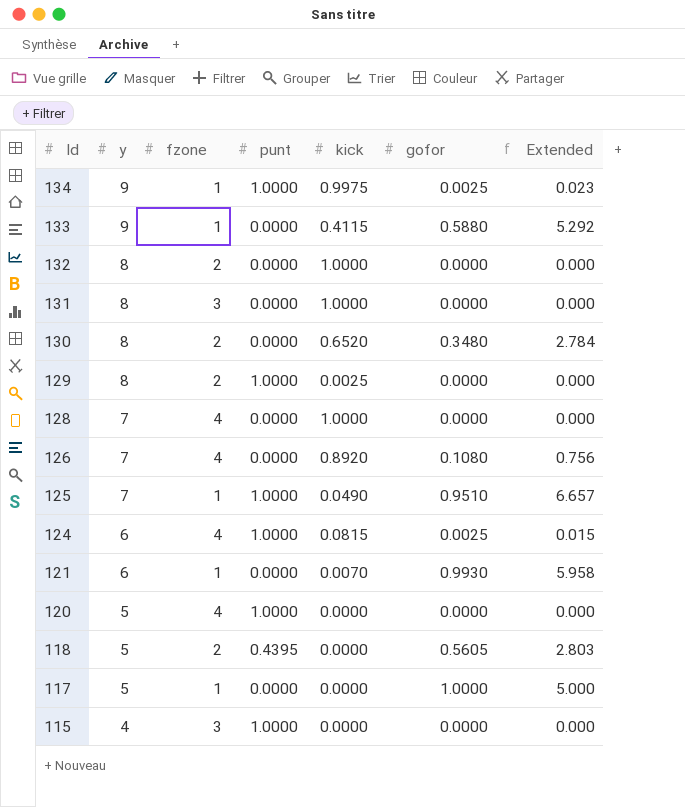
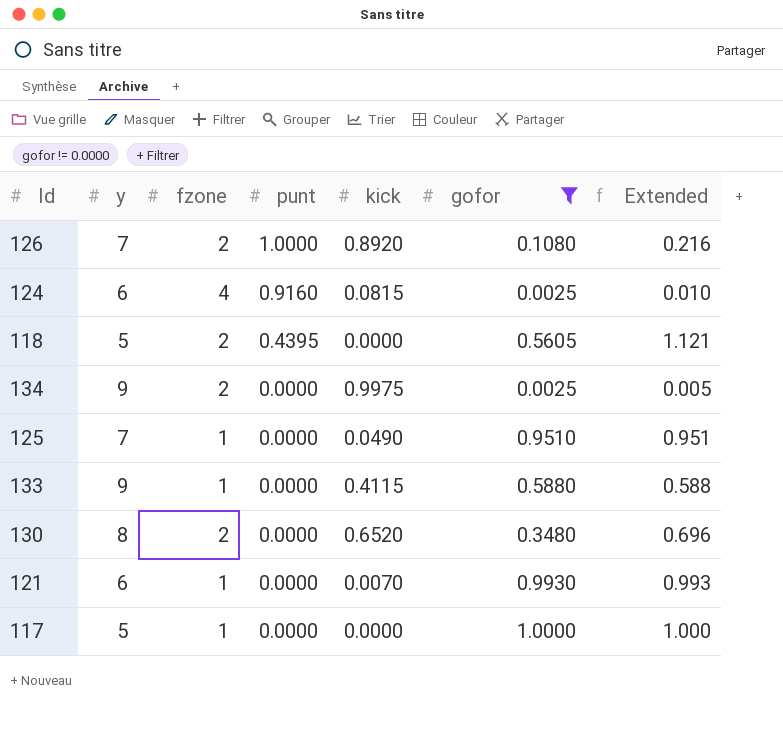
filter: none -> gofor != 0.0000
row order: Id descending -> punt descending
column Extended | formula: [y] * [gofor] -> [fzone] * [gofor]
126 | fzone: 4 -> 2
126 | punt: 0.0000 -> 1.0000
124 | punt: 1.0000 -> 0.9160
134 | fzone: 1 -> 2
134 | punt: 1.0000 -> 0.0000
125 | punt: 1.0000 -> 0.0000

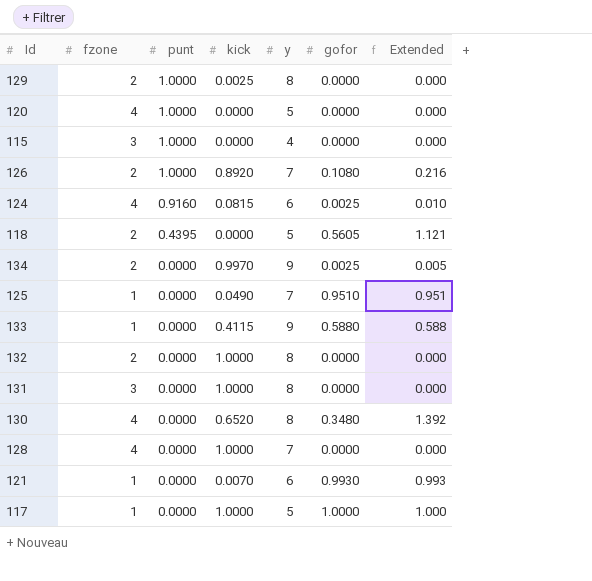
filter: gofor != 0.0000 -> none
column y | position: 2 -> 5
134 | kick: 0.9975 -> 0.9970
130 | fzone: 2 -> 4
130 | Extended: 0.696 -> 1.392
117 | kick: 0.0000 -> 1.0000

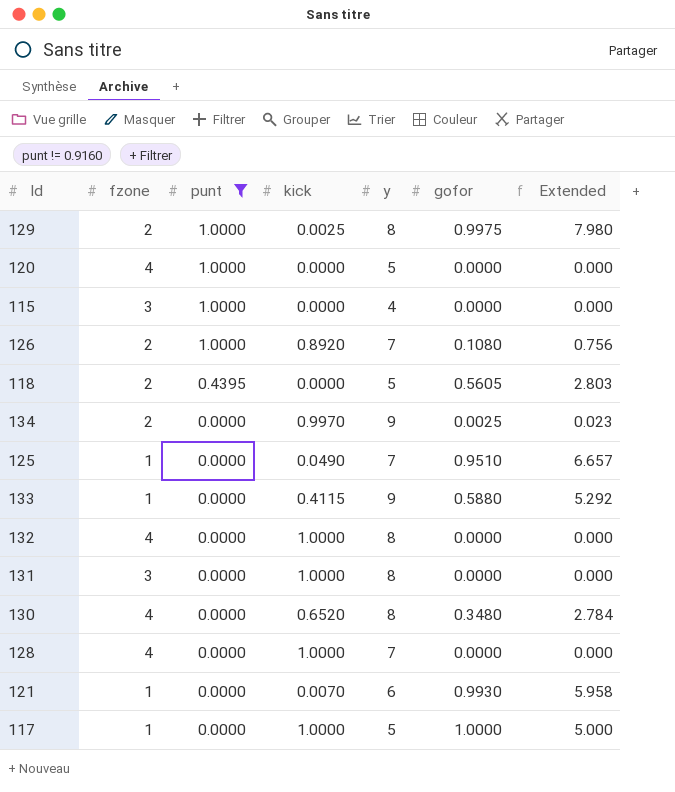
filter: none -> punt != 0.9160
column Extended | formula: [fzone] * [gofor] -> [y] * [gofor]
129 | gofor: 0.0000 -> 0.9975
132 | fzone: 2 -> 4

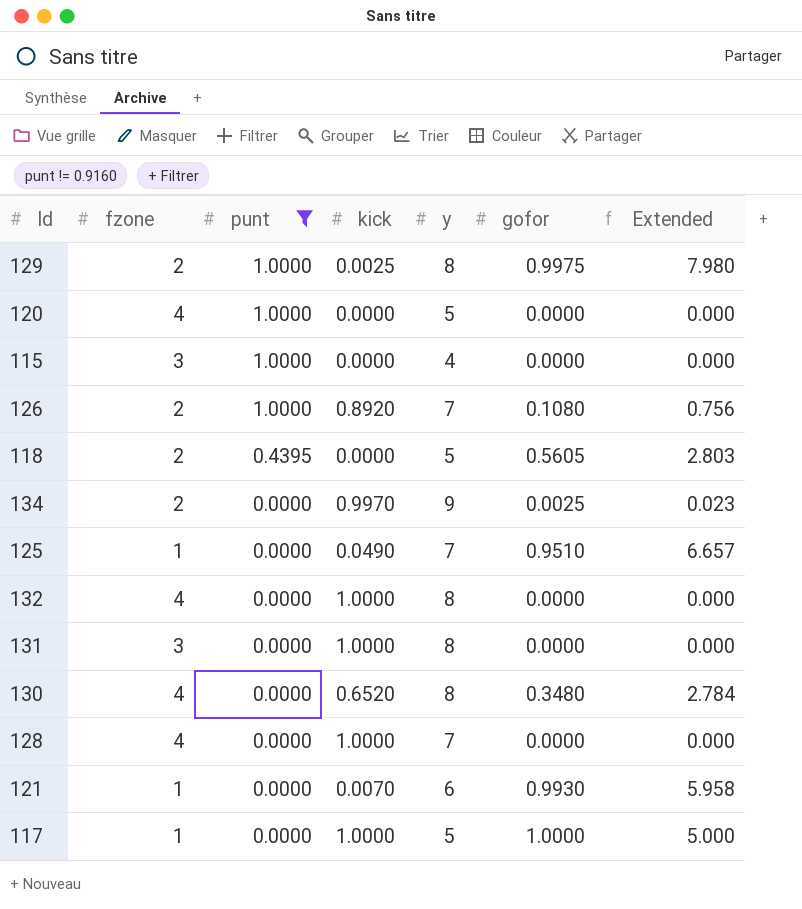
row 133: 1 | 0.0000 | 0.4115 | 9 | 0.5880 | 5.292 -> none

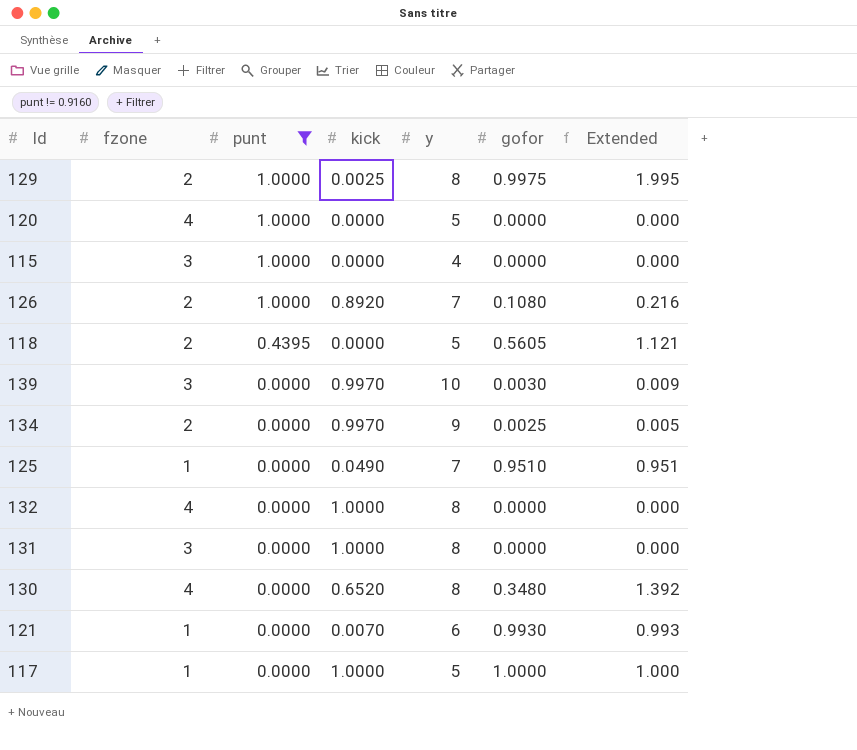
column Extended | formula: [y] * [gofor] -> [fzone] * [gofor]
row 128: 4 | 0.0000 | 1.0000 | 7 | 0.0000 | 0.000 -> none
row 139: none -> 3 | 0.0000 | 0.9970 | 10 | 0.0030 | 0.009

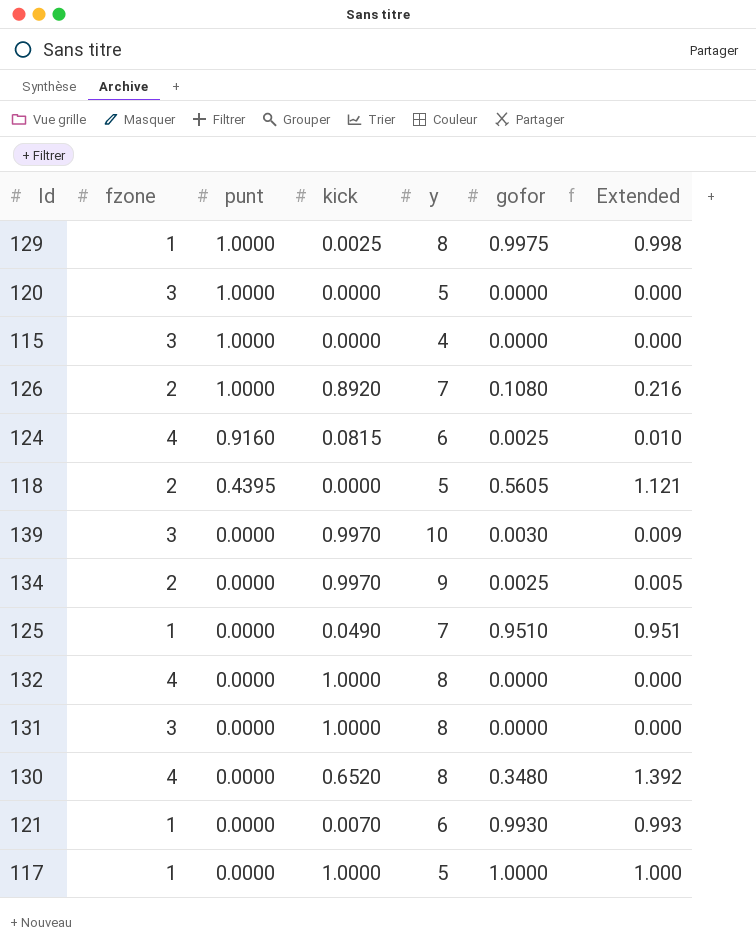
filter: punt != 0.9160 -> none
129 | fzone: 2 -> 1
129 | Extended: 1.995 -> 0.998
120 | fzone: 4 -> 3

